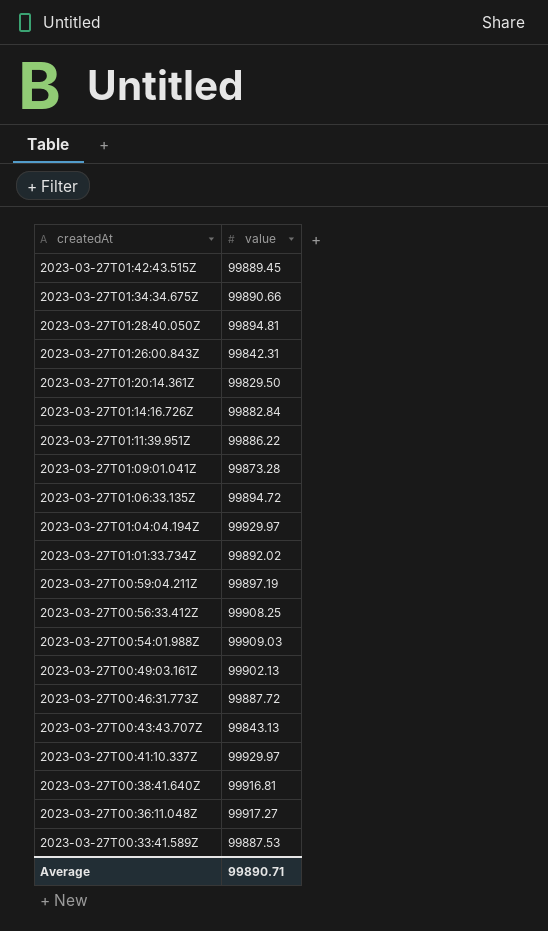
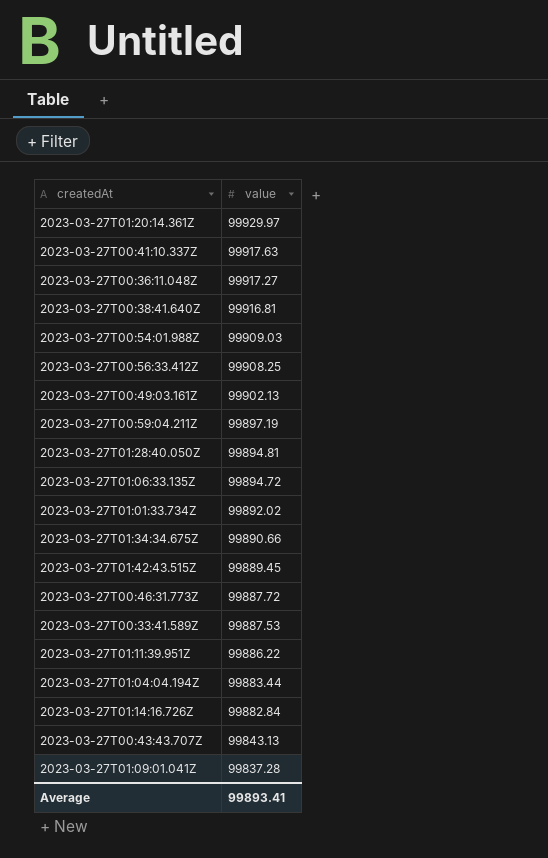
row order: createdAt descending -> value descending
row 2023-03-27T01:26:00.843Z: 99842.31 -> none
2023-03-27T01:20:14.361Z | value: 99829.50 -> 99929.97
2023-03-27T00:41:10.337Z | value: 99929.97 -> 99917.63
2023-03-27T01:04:04.194Z | value: 99929.97 -> 99883.44
2023-03-27T01:09:01.041Z | value: 99873.28 -> 99837.28
Average | value: 99890.71 -> 99893.41

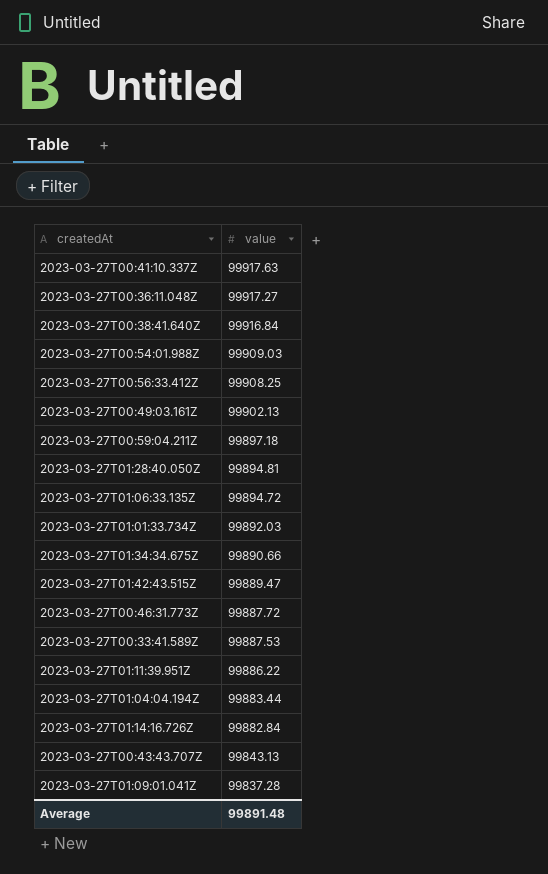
row 2023-03-27T01:20:14.361Z: 99929.97 -> none
2023-03-27T00:38:41.640Z | value: 99916.81 -> 99916.84
2023-03-27T00:59:04.211Z | value: 99897.19 -> 99897.18
2023-03-27T01:01:33.734Z | value: 99892.02 -> 99892.03
2023-03-27T01:42:43.515Z | value: 99889.45 -> 99889.47
Average | value: 99893.41 -> 99891.48

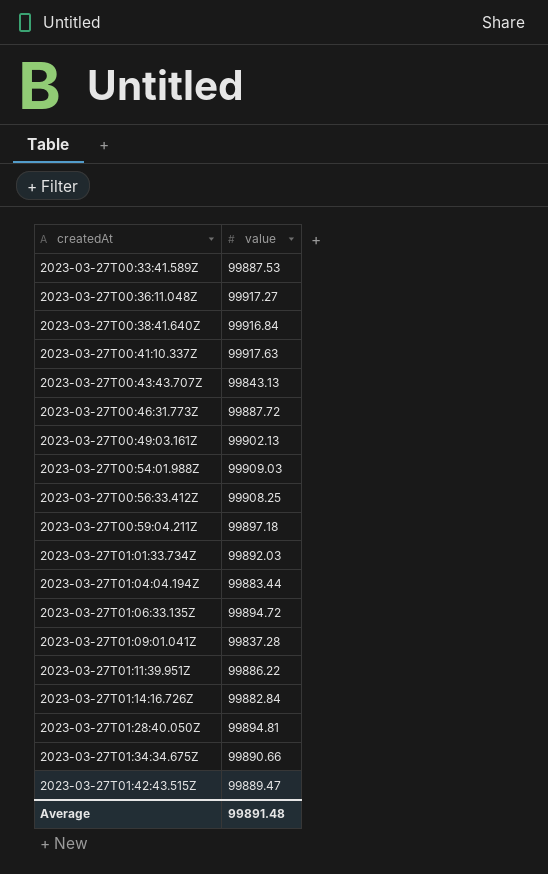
row order: value descending -> createdAt ascending

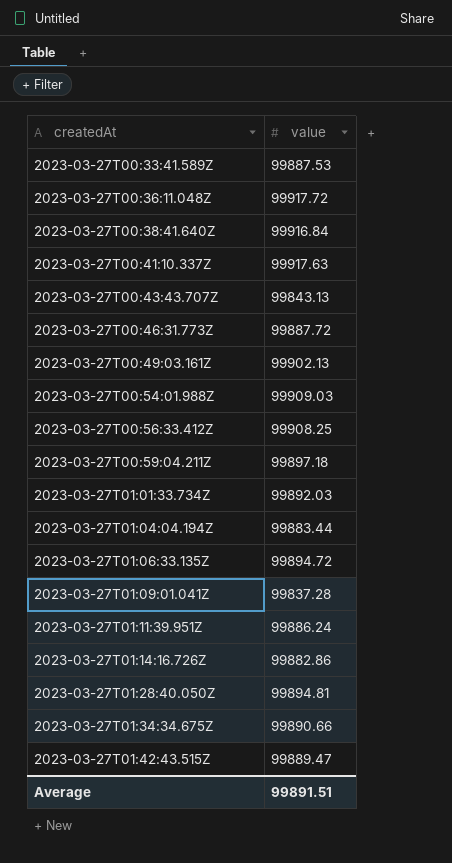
2023-03-27T00:36:11.048Z | value: 99917.27 -> 99917.72
2023-03-27T01:11:39.951Z | value: 99886.22 -> 99886.24
2023-03-27T01:14:16.726Z | value: 99882.84 -> 99882.86
Average | value: 99891.48 -> 99891.51

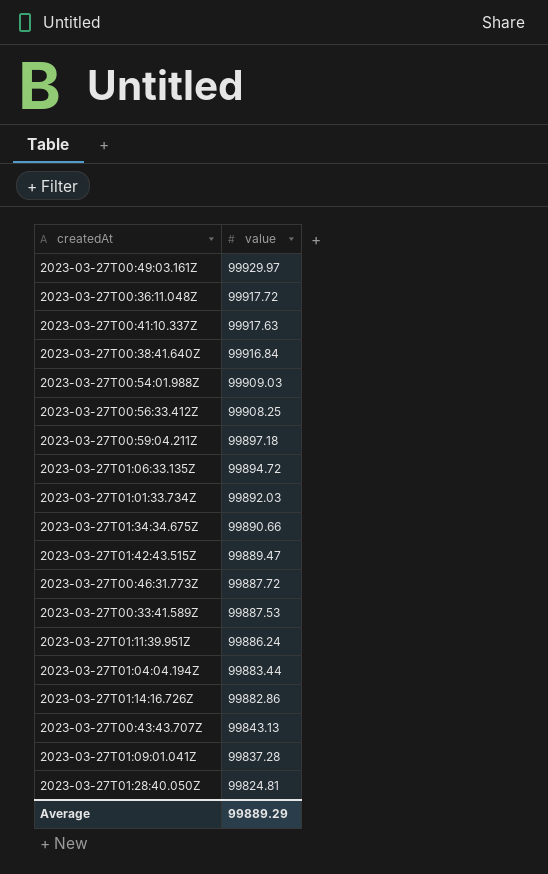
row order: createdAt ascending -> value descending
2023-03-27T00:49:03.161Z | value: 99902.13 -> 99929.97
2023-03-27T01:28:40.050Z | value: 99894.81 -> 99824.81
Average | value: 99891.51 -> 99889.29

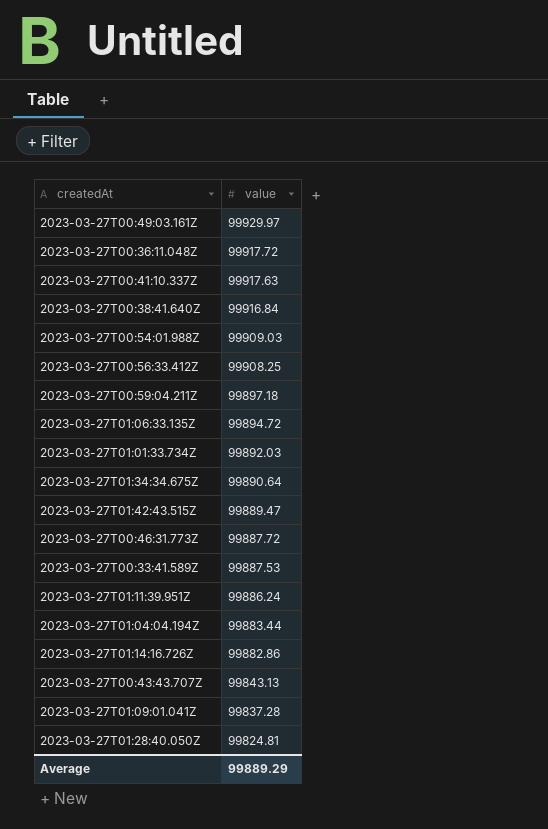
2023-03-27T01:34:34.675Z | value: 99890.66 -> 99890.64

